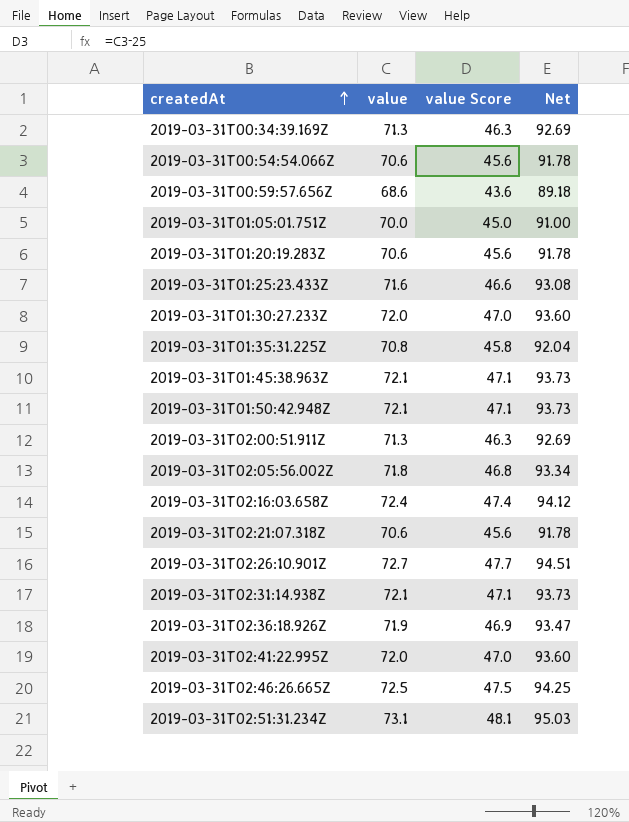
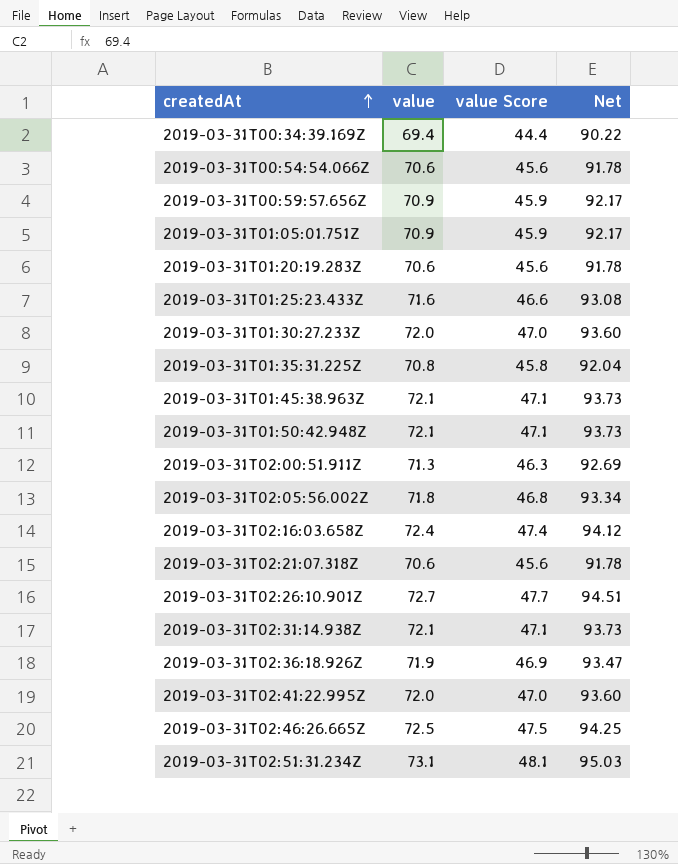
2019-03-31T00:34:39.169Z | value: 71.3 -> 69.4
2019-03-31T00:34:39.169Z | value Score: 46.3 -> 44.4
2019-03-31T00:34:39.169Z | Net: 92.69 -> 90.22
2019-03-31T00:59:57.656Z | value: 68.6 -> 70.9
2019-03-31T00:59:57.656Z | value Score: 43.6 -> 45.9
2019-03-31T00:59:57.656Z | Net: 89.18 -> 92.17
2019-03-31T01:05:01.751Z | value: 70.0 -> 70.9
2019-03-31T01:05:01.751Z | value Score: 45.0 -> 45.9
2019-03-31T01:05:01.751Z | Net: 91.00 -> 92.17

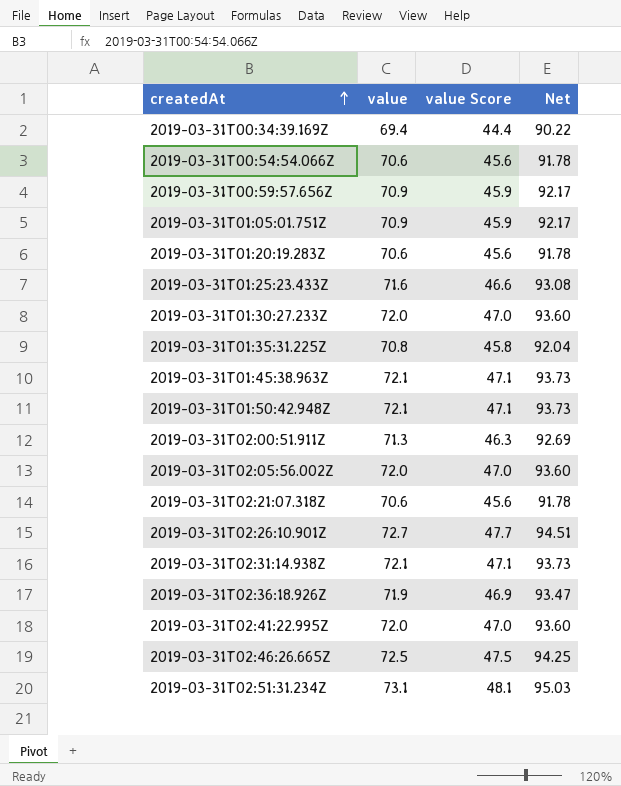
row 2019-03-31T02:16:03.658Z: 72.4 | 47.4 | 94.12 -> none
2019-03-31T02:05:56.002Z | value: 71.8 -> 72.0
2019-03-31T02:05:56.002Z | value Score: 46.8 -> 47.0
2019-03-31T02:05:56.002Z | Net: 93.34 -> 93.60

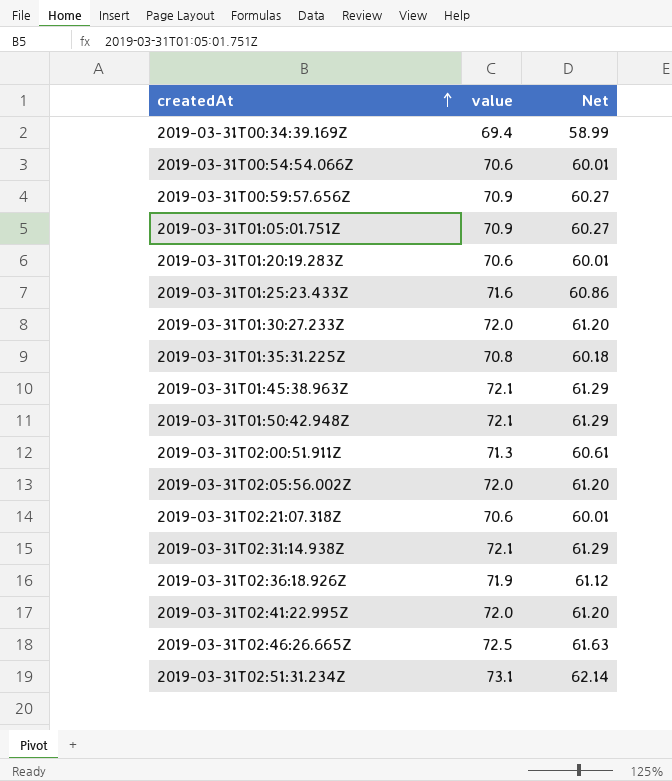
column value Score | formula: [value] - 25 -> none
column Net | formula: [value] * 1.3 -> [value] * 0.85
row 2019-03-31T02:26:10.901Z: 72.7 | 47.7 | 94.51 -> none

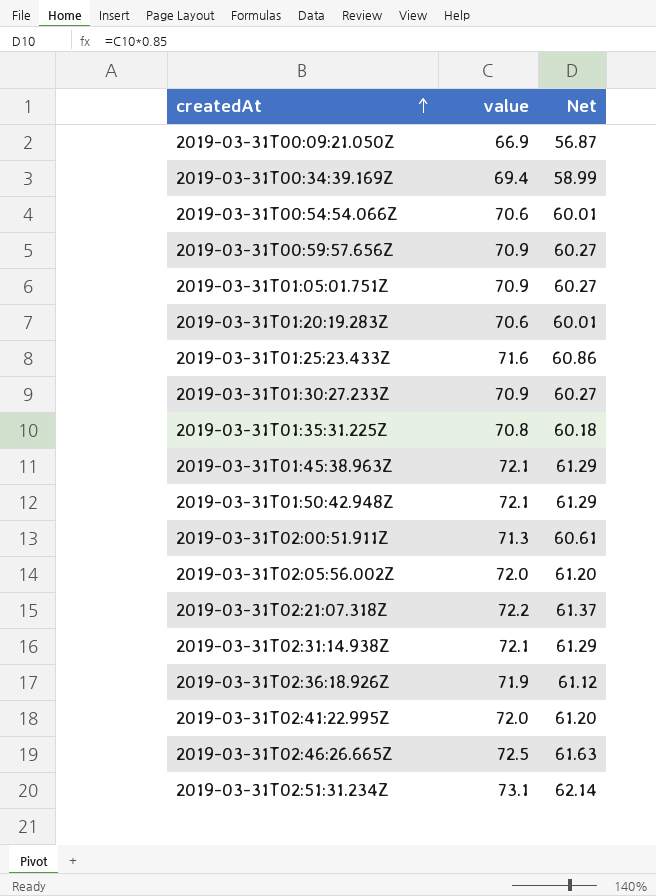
row 2019-03-31T00:09:21.050Z: none -> 66.9 | 56.87
2019-03-31T01:30:27.233Z | value: 72.0 -> 70.9
2019-03-31T01:30:27.233Z | Net: 61.20 -> 60.27
2019-03-31T02:21:07.318Z | value: 70.6 -> 72.2
2019-03-31T02:21:07.318Z | Net: 60.01 -> 61.37

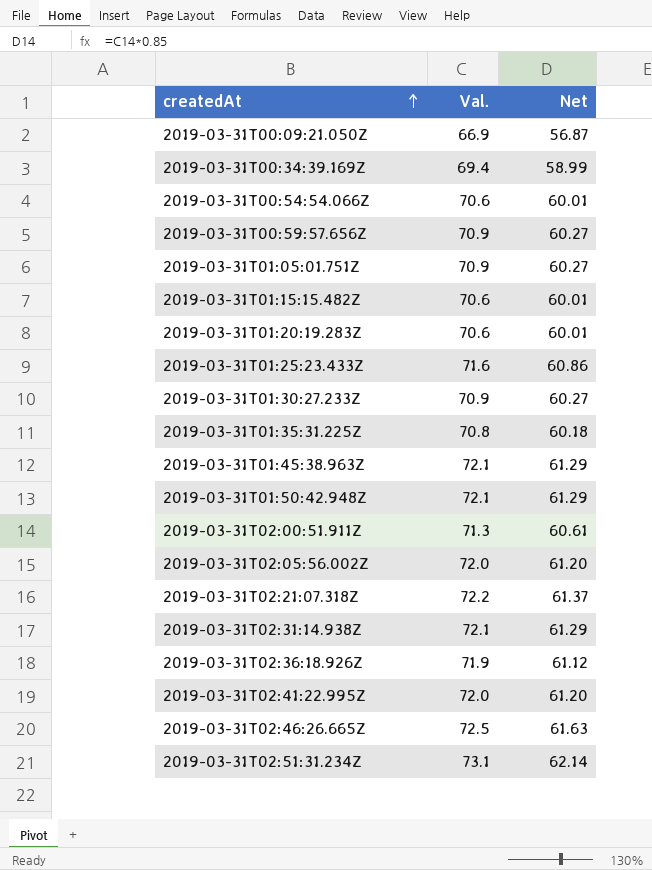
column name: value -> Val.
row 2019-03-31T01:15:15.482Z: none -> 70.6 | 60.01

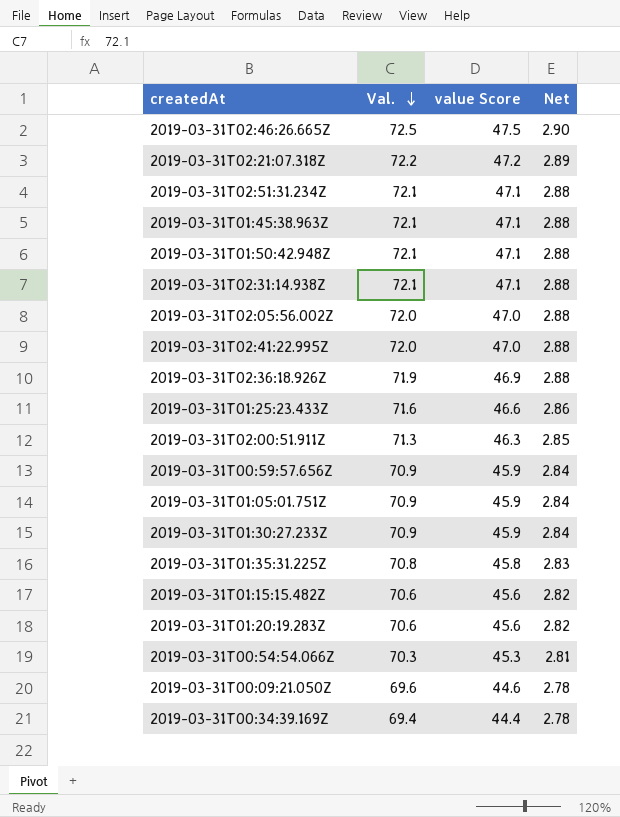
row order: createdAt ascending -> Val. descending
column value Score | formula: none -> [Val.] - 25
column Net | formula: [Val.] * 0.85 -> [Val.] * 0.04
2019-03-31T02:51:31.234Z | Val.: 73.1 -> 72.1
2019-03-31T00:54:54.066Z | Val.: 70.6 -> 70.3
2019-03-31T00:09:21.050Z | Val.: 66.9 -> 69.6

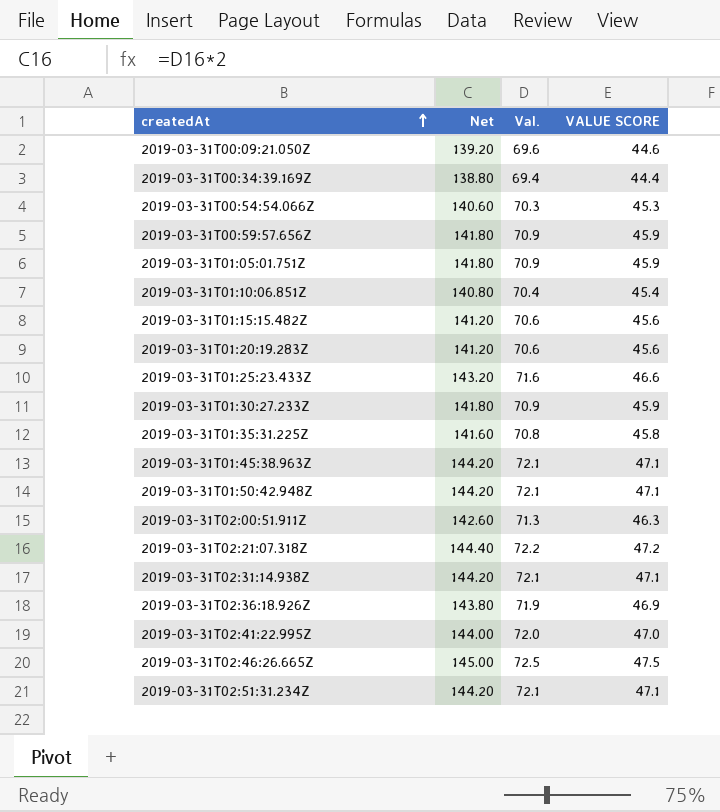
row order: Val. descending -> createdAt ascending
column Net | formula: [Val.] * 0.04 -> [Val.] * 2
column Net | position: 4 -> 2
column name: value Score -> VALUE SCORE
row 2019-03-31T02:05:56.002Z: 72.0 | 47.0 | 2.88 -> none
row 2019-03-31T01:10:06.851Z: none -> 140.80 | 70.4 | 45.4

